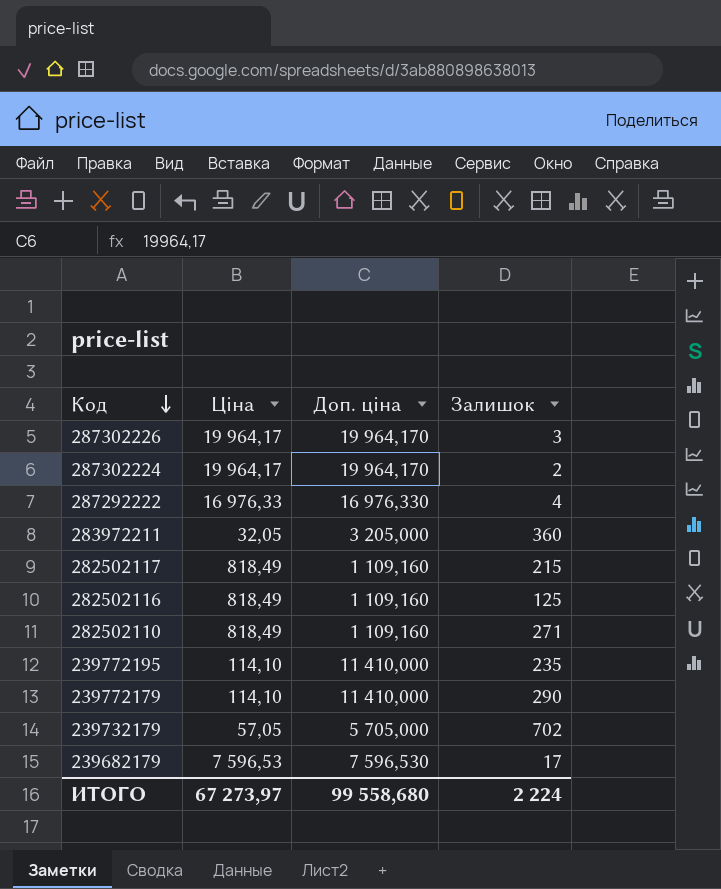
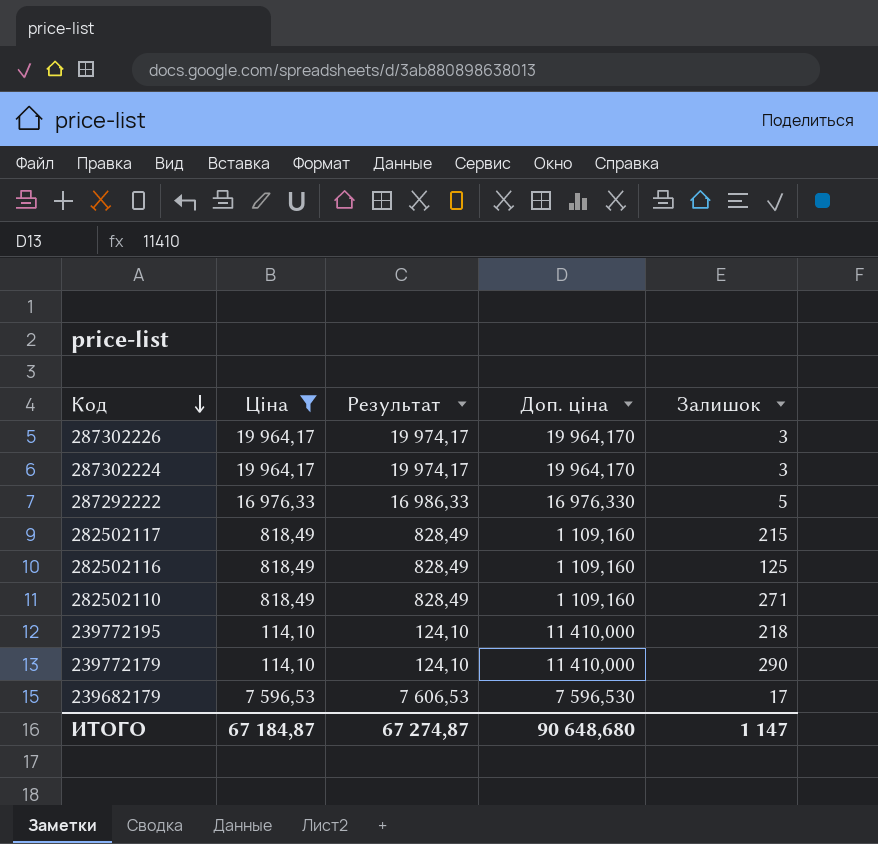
filter: none -> Ціна >= 114,10
column Результат | formula: none -> [Ціна] + 10
287302224 | Залишок: 2 -> 3
287292222 | Залишок: 4 -> 5
239772195 | Залишок: 235 -> 218
ИТОГО | Ціна: 67 273,97 -> 67 184,87
ИТОГО | Доп. ціна: 99 558,680 -> 90 648,680
ИТОГО | Залишок: 2 224 -> 1 147

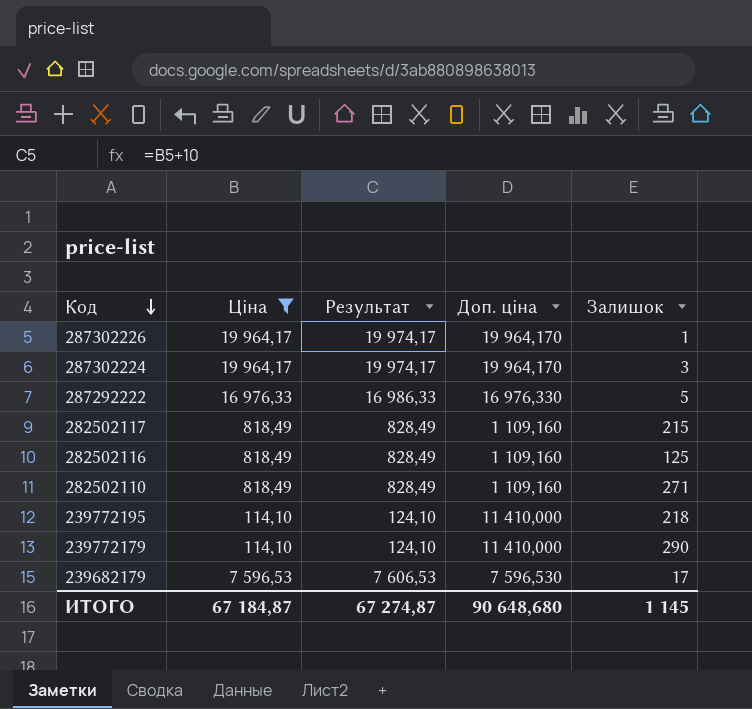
287302226 | Залишок: 3 -> 1
ИТОГО | Залишок: 1 147 -> 1 145

